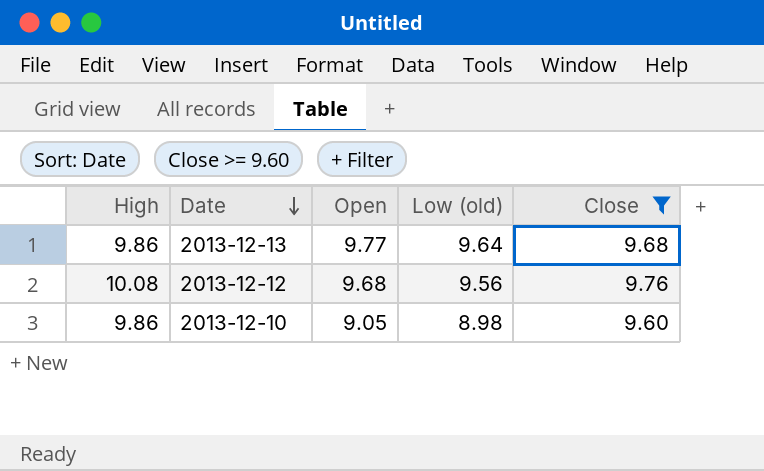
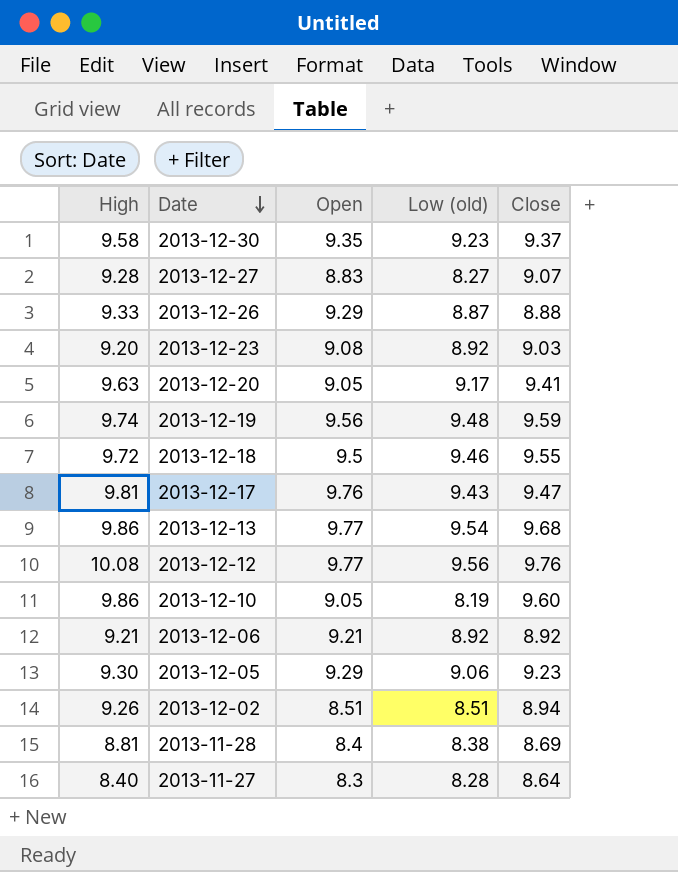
filter: Close >= 9.60 -> none
2013-12-13 | Low (old): 9.64 -> 9.54
2013-12-12 | Open: 9.68 -> 9.77
2013-12-10 | Low (old): 8.98 -> 8.19

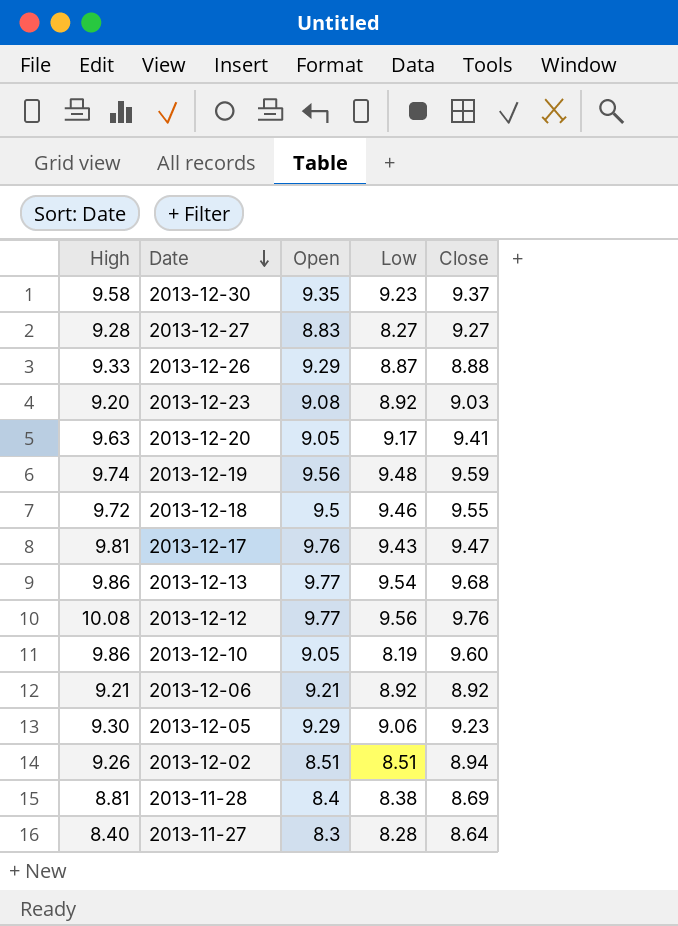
column name: Low (old) -> Low
2013-12-27 | Close: 9.07 -> 9.27

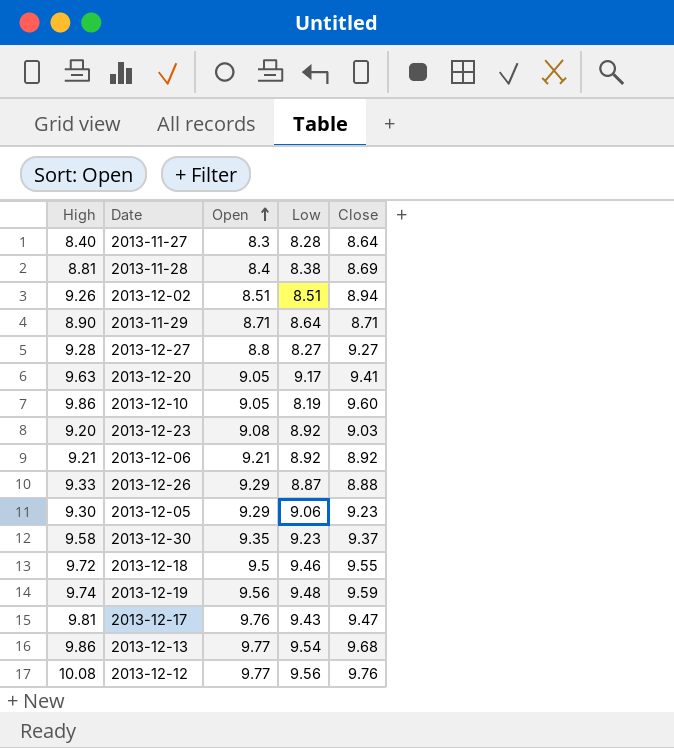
row order: Date descending -> Open ascending
row 2013-11-29: none -> 8.90 | 8.71 | 8.64 | 8.71
2013-12-27 | Open: 8.83 -> 8.8

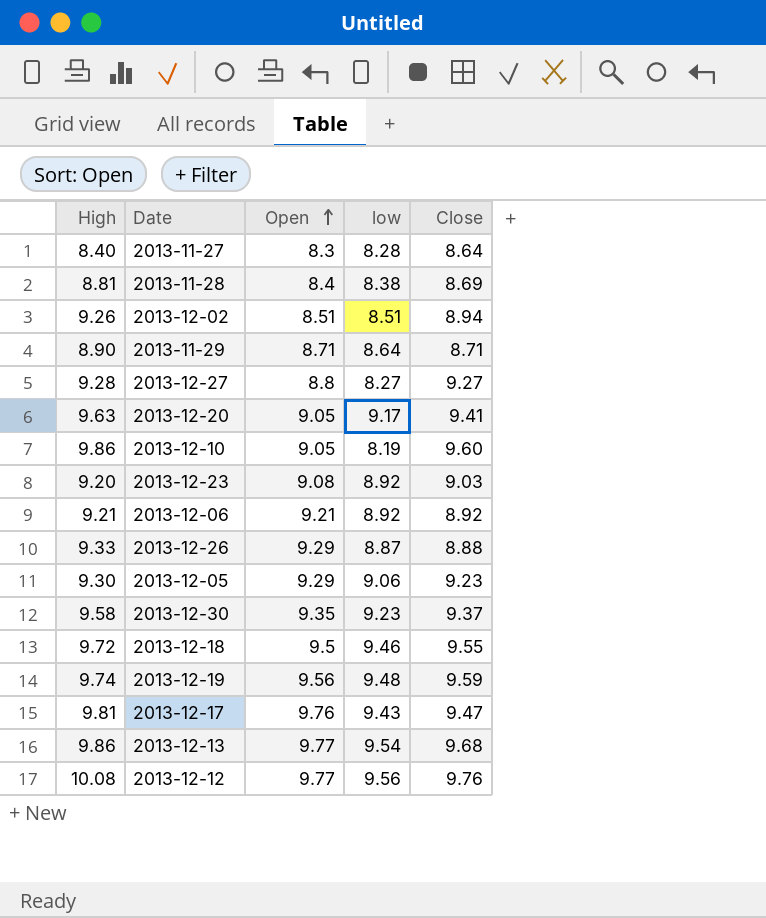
column name: Low -> low

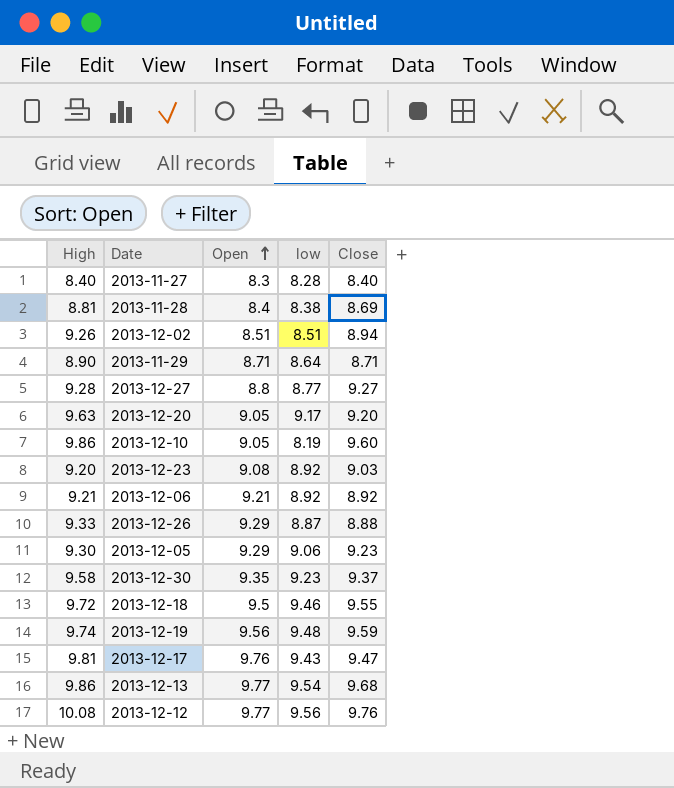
2013-11-27 | Close: 8.64 -> 8.40
2013-12-27 | low: 8.27 -> 8.77
2013-12-20 | Close: 9.41 -> 9.20

